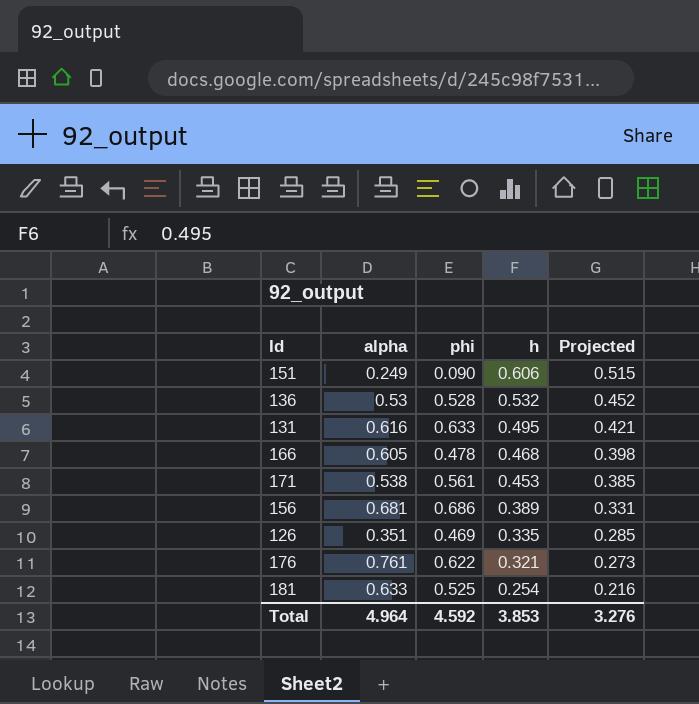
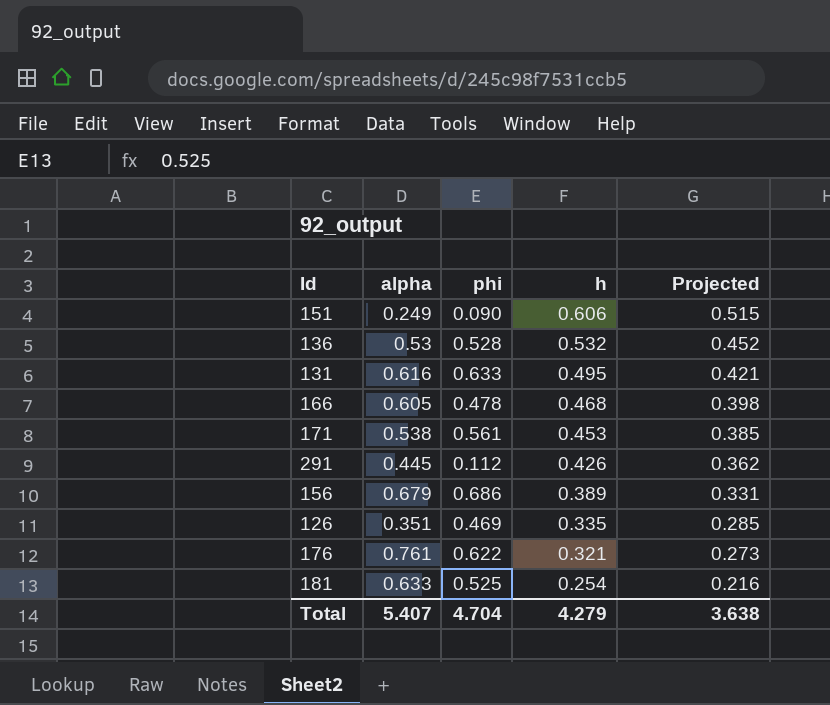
row 291: none -> 0.445 | 0.112 | 0.426 | 0.362
156 | alpha: 0.681 -> 0.679
Total | alpha: 4.964 -> 5.407
Total | phi: 4.592 -> 4.704
Total | h: 3.853 -> 4.279
Total | Projected: 3.276 -> 3.638

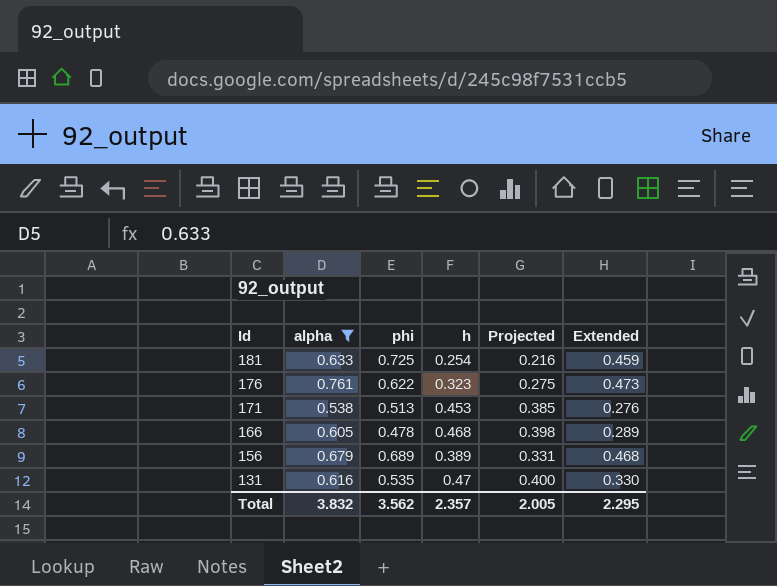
filter: none -> alpha >= 0.538
row order: h descending -> Id descending
column Extended | formula: none -> [alpha] * [phi]
181 | phi: 0.525 -> 0.725
176 | h: 0.321 -> 0.323
176 | Projected: 0.273 -> 0.275
171 | phi: 0.561 -> 0.513
156 | phi: 0.686 -> 0.689
131 | phi: 0.633 -> 0.535
131 | h: 0.495 -> 0.47
131 | Projected: 0.421 -> 0.400
Total | alpha: 5.407 -> 3.832
Total | phi: 4.704 -> 3.562
Total | h: 4.279 -> 2.357
Total | Projected: 3.638 -> 2.005

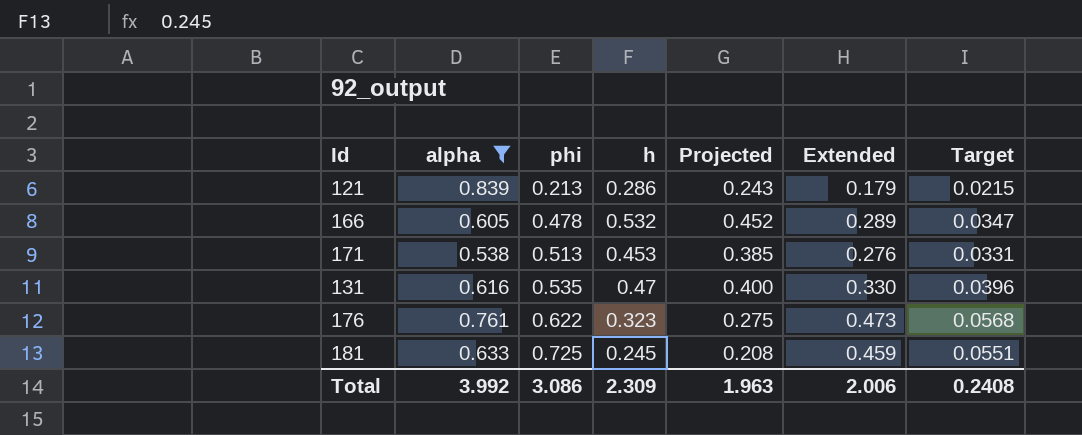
row order: Id descending -> phi ascending
column Target | formula: none -> [Extended] * 0.12
row 156: 0.679 | 0.689 | 0.389 | 0.331 | 0.468 -> none
row 121: none -> 0.839 | 0.213 | 0.286 | 0.243 | 0.179 | 0.0215
166 | h: 0.468 -> 0.532
166 | Projected: 0.398 -> 0.452
181 | h: 0.254 -> 0.245
181 | Projected: 0.216 -> 0.208
Total | alpha: 3.832 -> 3.992
Total | phi: 3.562 -> 3.086
Total | h: 2.357 -> 2.309
Total | Projected: 2.005 -> 1.963
Total | Extended: 2.295 -> 2.006

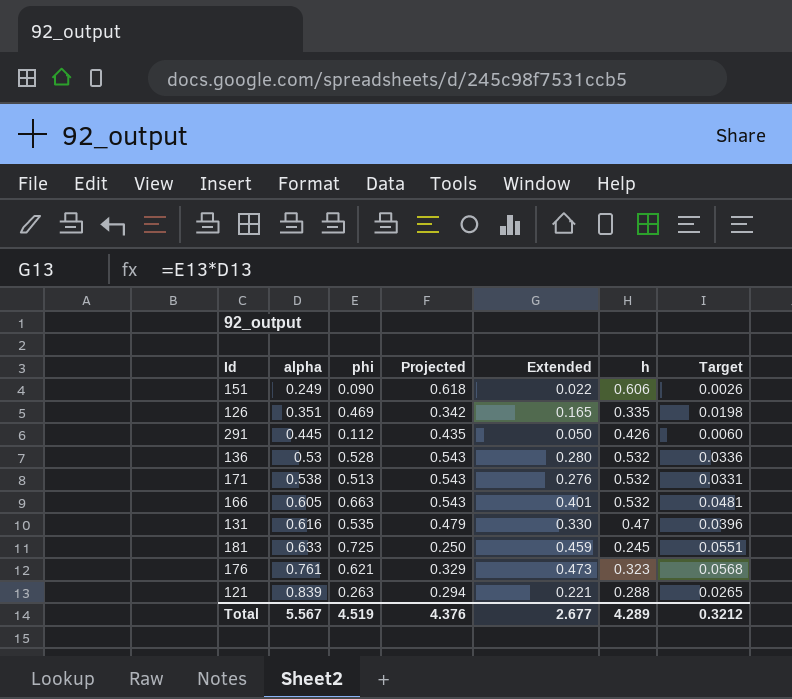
filter: alpha >= 0.538 -> none
row order: phi ascending -> alpha ascending
column Projected | formula: [h] * 0.85 -> [h] * 1.02
column h | position: 4 -> 6
171 | h: 0.453 -> 0.532
166 | phi: 0.478 -> 0.663
166 | Extended: 0.289 -> 0.401
166 | Target: 0.0347 -> 0.0481
176 | phi: 0.622 -> 0.621
121 | phi: 0.213 -> 0.263
121 | Extended: 0.179 -> 0.221
121 | h: 0.286 -> 0.288
121 | Target: 0.0215 -> 0.0265
Total | alpha: 3.992 -> 5.567
Total | phi: 3.086 -> 4.519
Total | Projected: 1.963 -> 4.376
Total | Extended: 2.006 -> 2.677
Total | h: 2.309 -> 4.289
Total | Target: 0.2408 -> 0.3212

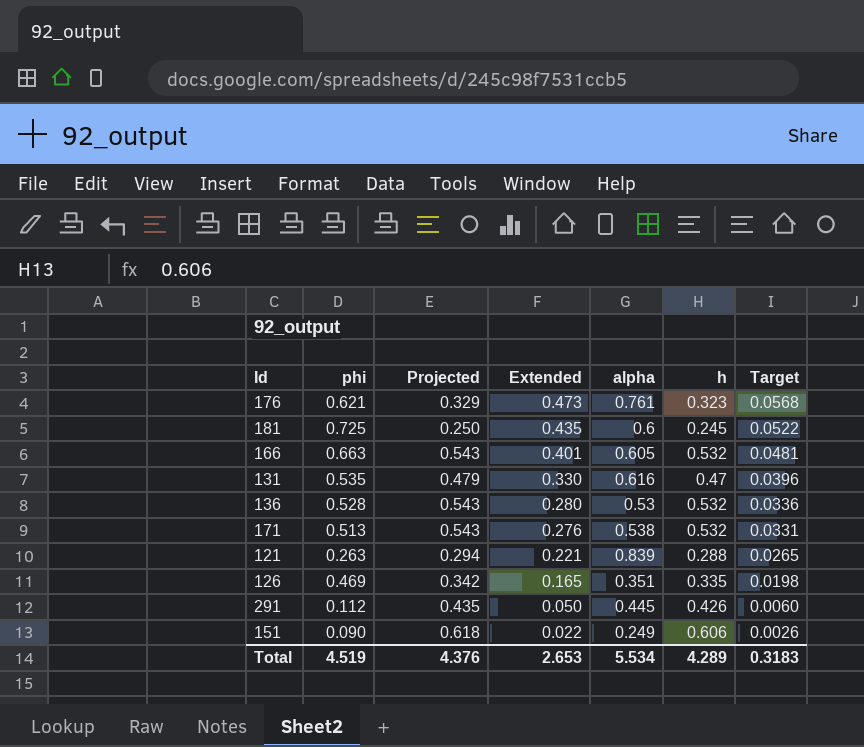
row order: alpha ascending -> Extended descending
column alpha | position: 2 -> 5
181 | Extended: 0.459 -> 0.435
181 | alpha: 0.633 -> 0.6
181 | Target: 0.0551 -> 0.0522
Total | Extended: 2.677 -> 2.653
Total | alpha: 5.567 -> 5.534
Total | Target: 0.3212 -> 0.3183

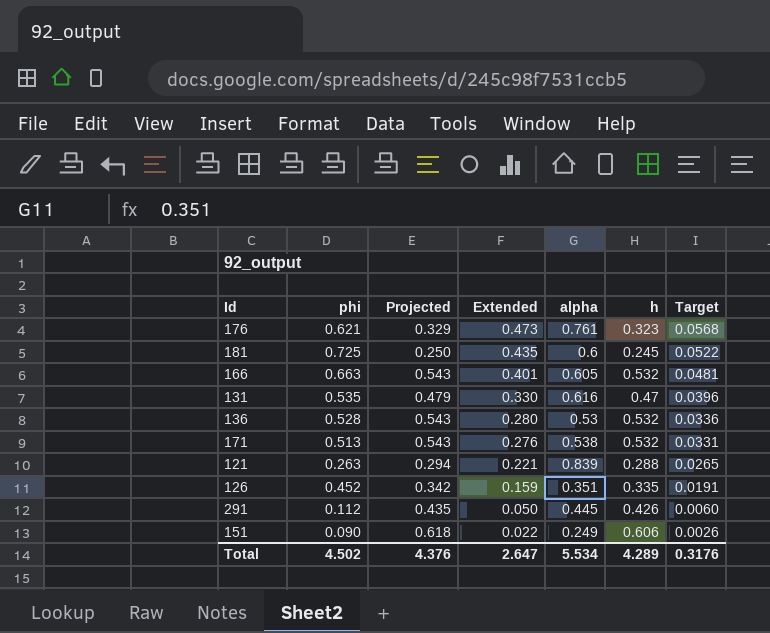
126 | phi: 0.469 -> 0.452
126 | Extended: 0.165 -> 0.159
126 | Target: 0.0198 -> 0.0191
Total | phi: 4.519 -> 4.502
Total | Extended: 2.653 -> 2.647
Total | Target: 0.3183 -> 0.3176

